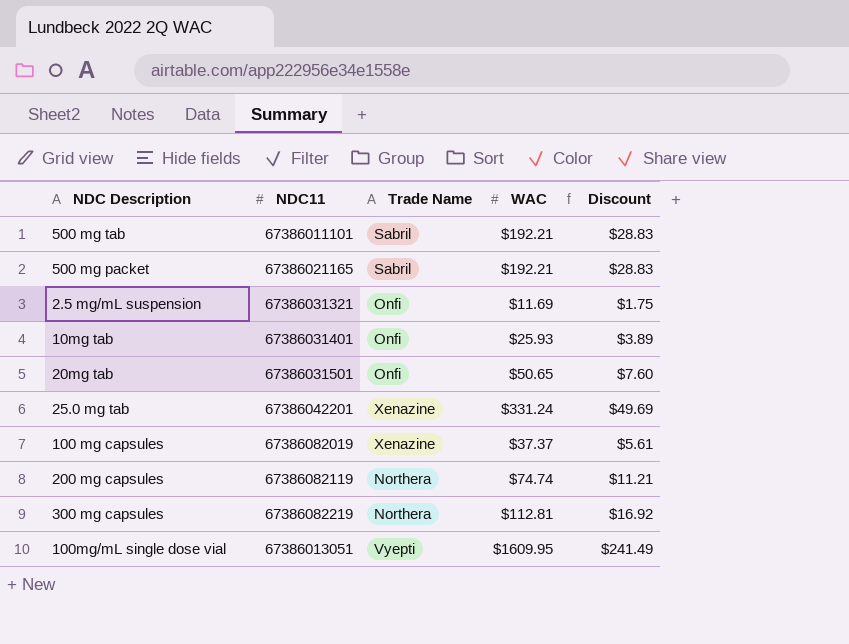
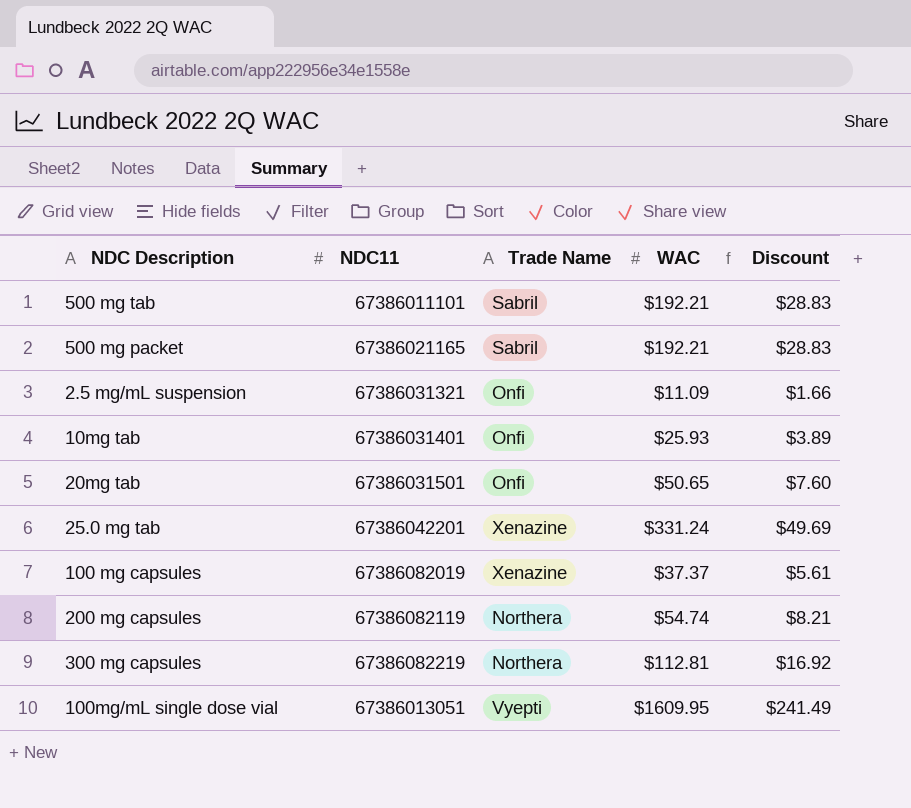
2.5 mg/mL suspension | WAC: $11.69 -> $11.09
2.5 mg/mL suspension | Discount: $1.75 -> $1.66
200 mg capsules | WAC: $74.74 -> $54.74
200 mg capsules | Discount: $11.21 -> $8.21

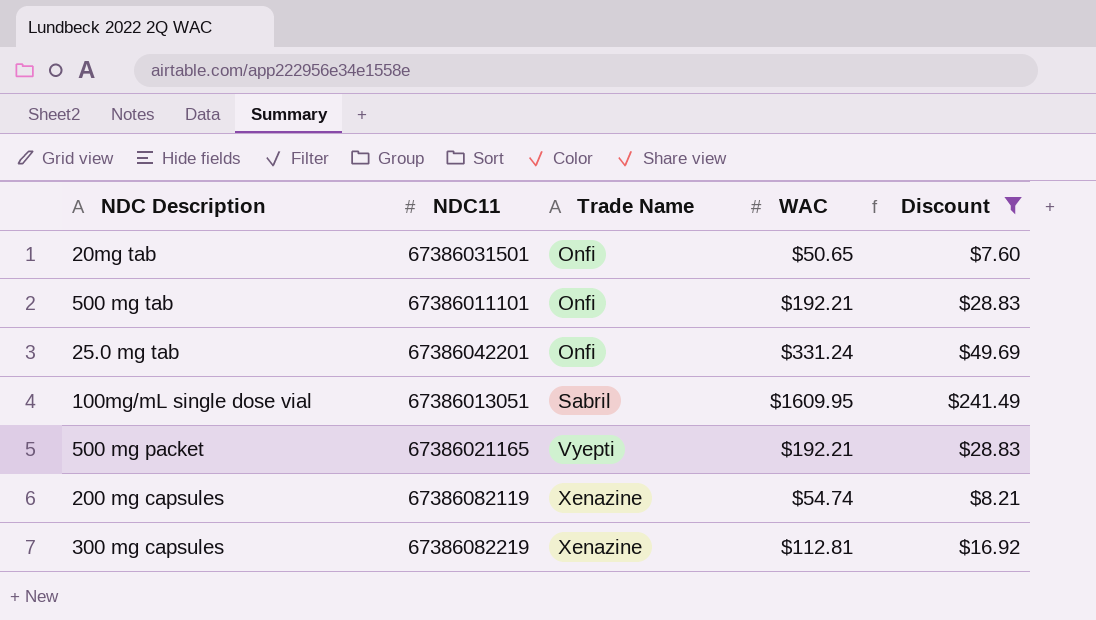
filter: none -> Discount >= $7.60
row order: none -> Trade Name ascending
500 mg tab | Trade Name: Sabril -> Onfi
25.0 mg tab | Trade Name: Xenazine -> Onfi
100mg/mL single dose vial | Trade Name: Vyepti -> Sabril
500 mg packet | Trade Name: Sabril -> Vyepti
200 mg capsules | Trade Name: Northera -> Xenazine
300 mg capsules | Trade Name: Northera -> Xenazine

